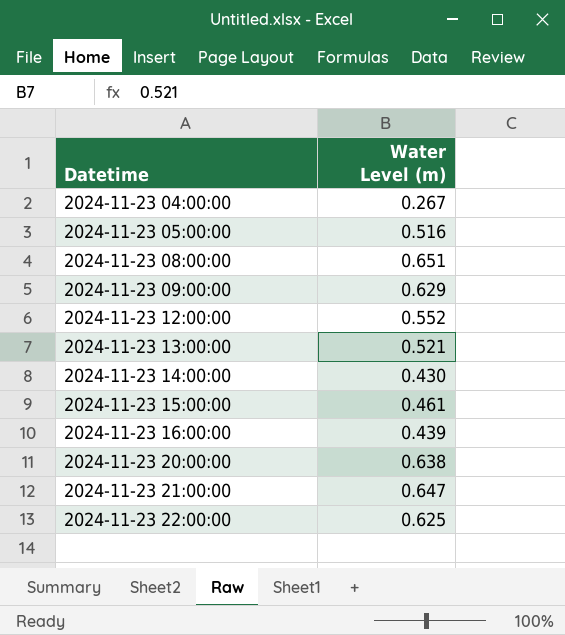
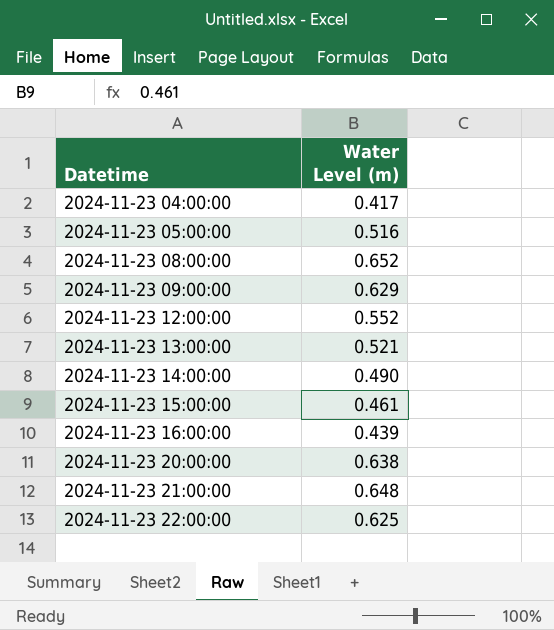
2024-11-23 04:00:00 | Water Level (m): 0.267 -> 0.417
2024-11-23 08:00:00 | Water Level (m): 0.651 -> 0.652
2024-11-23 14:00:00 | Water Level (m): 0.430 -> 0.490
2024-11-23 21:00:00 | Water Level (m): 0.647 -> 0.648

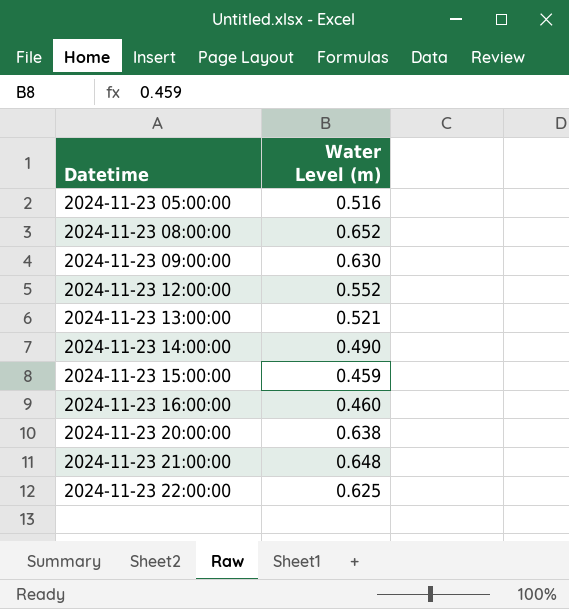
row 2024-11-23 04:00:00: 0.417 -> none
2024-11-23 09:00:00 | Water Level (m): 0.629 -> 0.630
2024-11-23 15:00:00 | Water Level (m): 0.461 -> 0.459
2024-11-23 16:00:00 | Water Level (m): 0.439 -> 0.460

